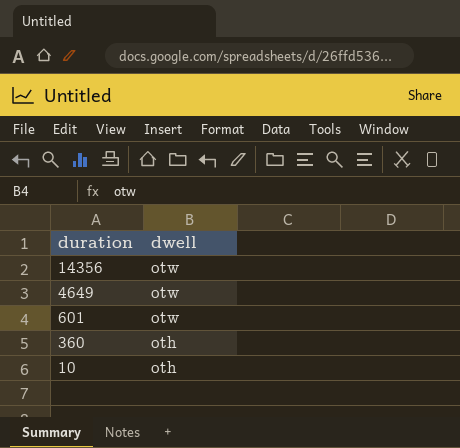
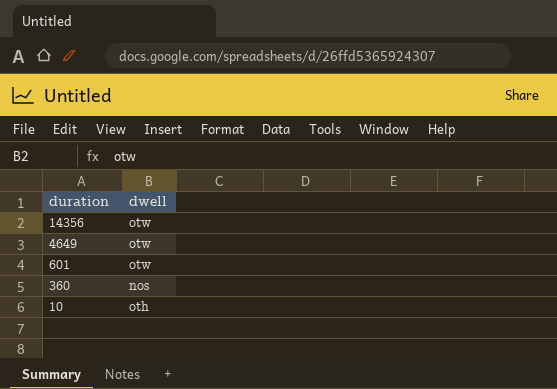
360 | dwell: oth -> nos

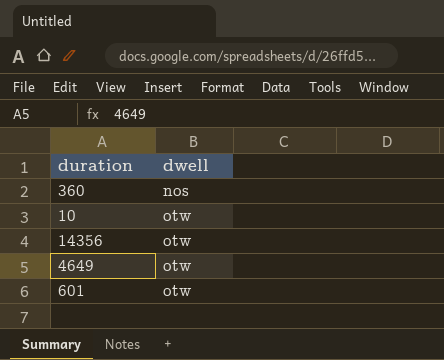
row order: duration descending -> dwell ascending
10 | dwell: oth -> otw

